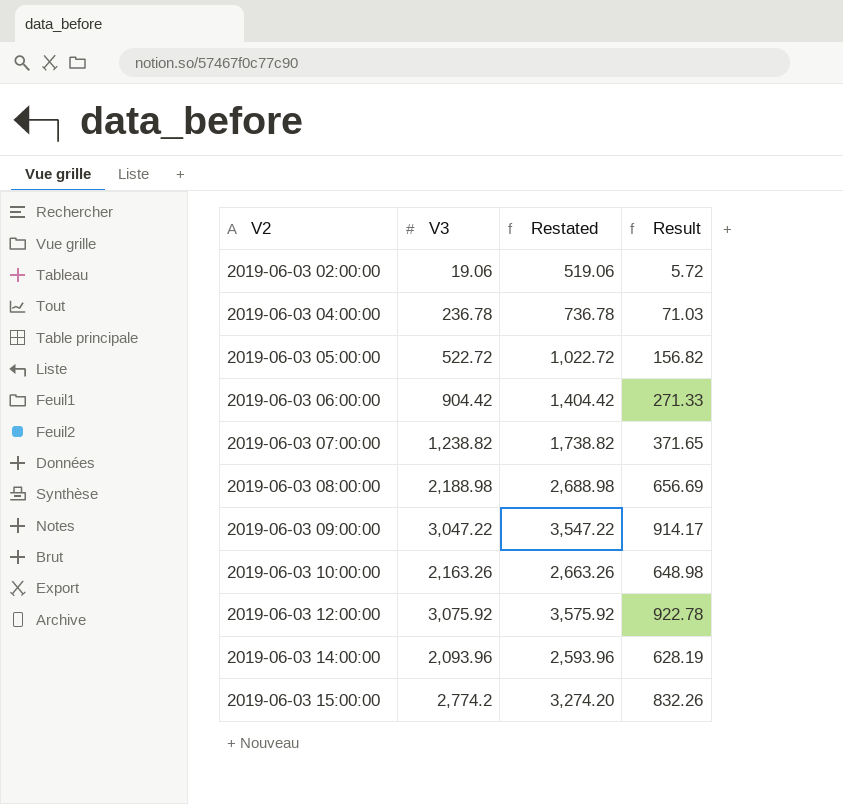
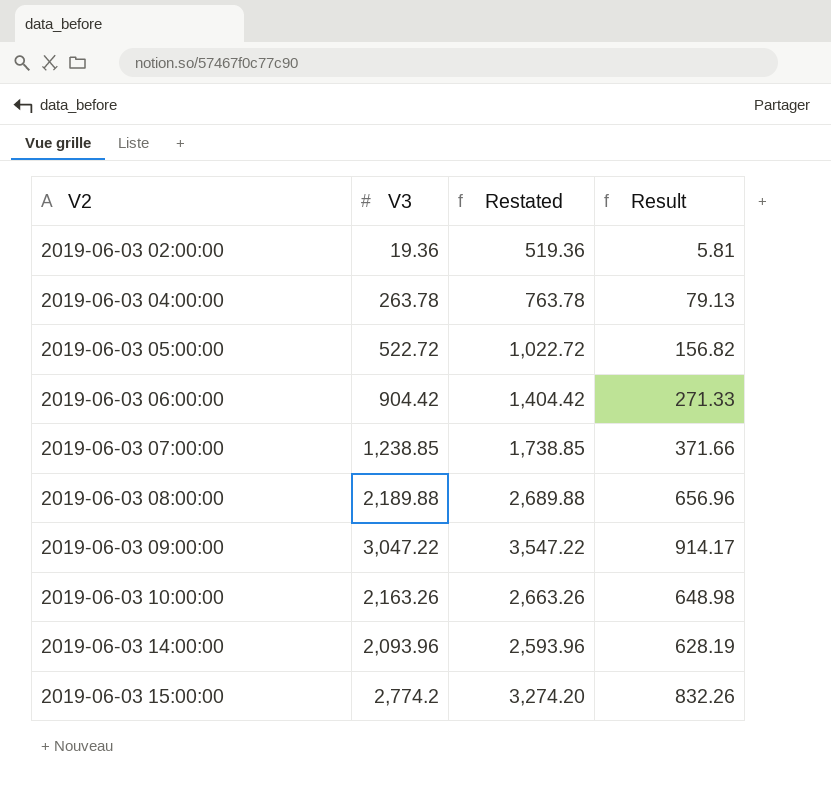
row 2019-06-03 12:00:00: 3,075.92 | 3,575.92 | 922.78 -> none
2019-06-03 02:00:00 | V3: 19.06 -> 19.36
2019-06-03 02:00:00 | Restated: 519.06 -> 519.36
2019-06-03 02:00:00 | Result: 5.72 -> 5.81
2019-06-03 04:00:00 | V3: 236.78 -> 263.78
2019-06-03 04:00:00 | Restated: 736.78 -> 763.78
2019-06-03 04:00:00 | Result: 71.03 -> 79.13
2019-06-03 07:00:00 | V3: 1,238.82 -> 1,238.85
2019-06-03 07:00:00 | Restated: 1,738.82 -> 1,738.85
2019-06-03 07:00:00 | Result: 371.65 -> 371.66
2019-06-03 08:00:00 | V3: 2,188.98 -> 2,189.88
2019-06-03 08:00:00 | Restated: 2,688.98 -> 2,689.88
2019-06-03 08:00:00 | Result: 656.69 -> 656.96

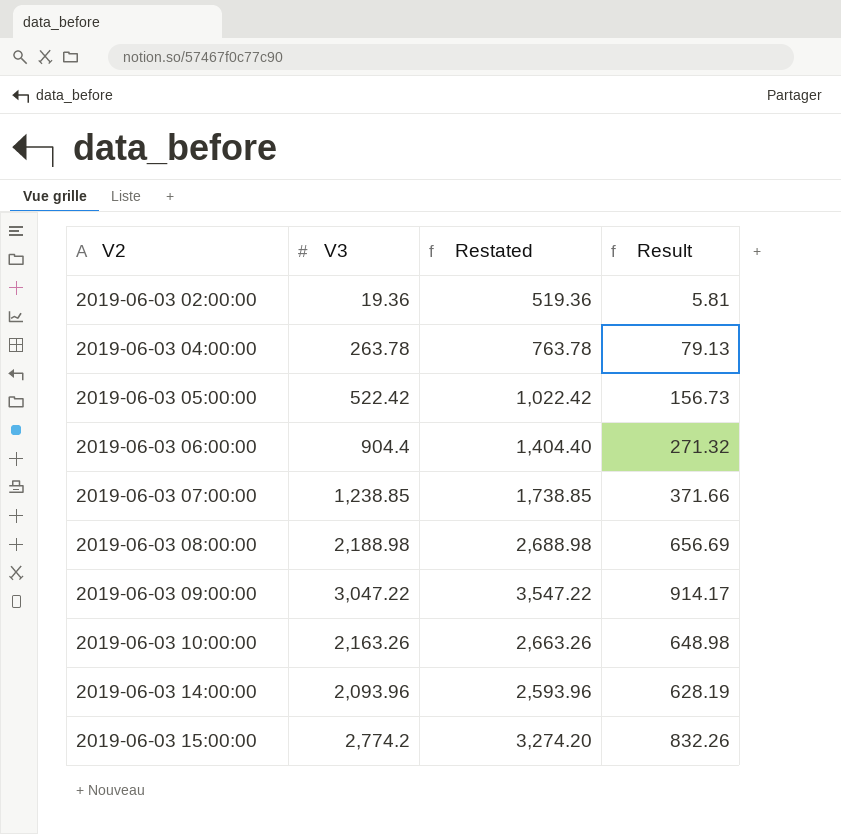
2019-06-03 05:00:00 | V3: 522.72 -> 522.42
2019-06-03 05:00:00 | Restated: 1,022.72 -> 1,022.42
2019-06-03 05:00:00 | Result: 156.82 -> 156.73
2019-06-03 06:00:00 | V3: 904.42 -> 904.4
2019-06-03 06:00:00 | Restated: 1,404.42 -> 1,404.40
2019-06-03 06:00:00 | Result: 271.33 -> 271.32
2019-06-03 08:00:00 | V3: 2,189.88 -> 2,188.98
2019-06-03 08:00:00 | Restated: 2,689.88 -> 2,688.98
2019-06-03 08:00:00 | Result: 656.96 -> 656.69

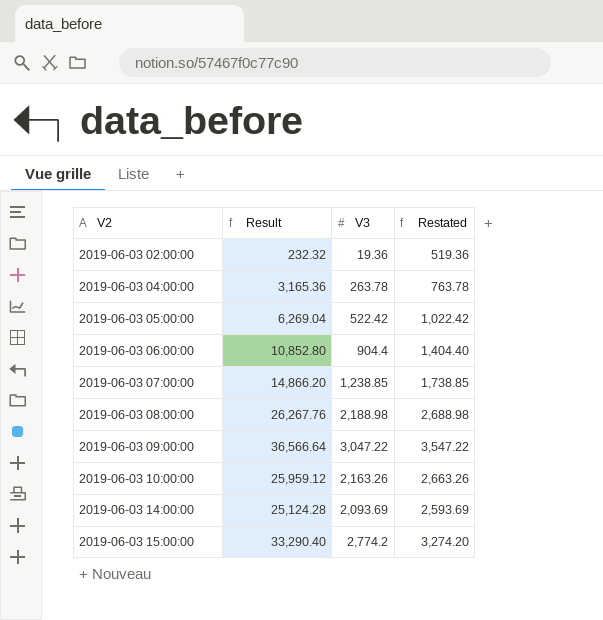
column Result | formula: [V3] * 0.3 -> [V3] * 12
column Result | position: 4 -> 2
2019-06-03 14:00:00 | V3: 2,093.96 -> 2,093.69
2019-06-03 14:00:00 | Restated: 2,593.96 -> 2,593.69

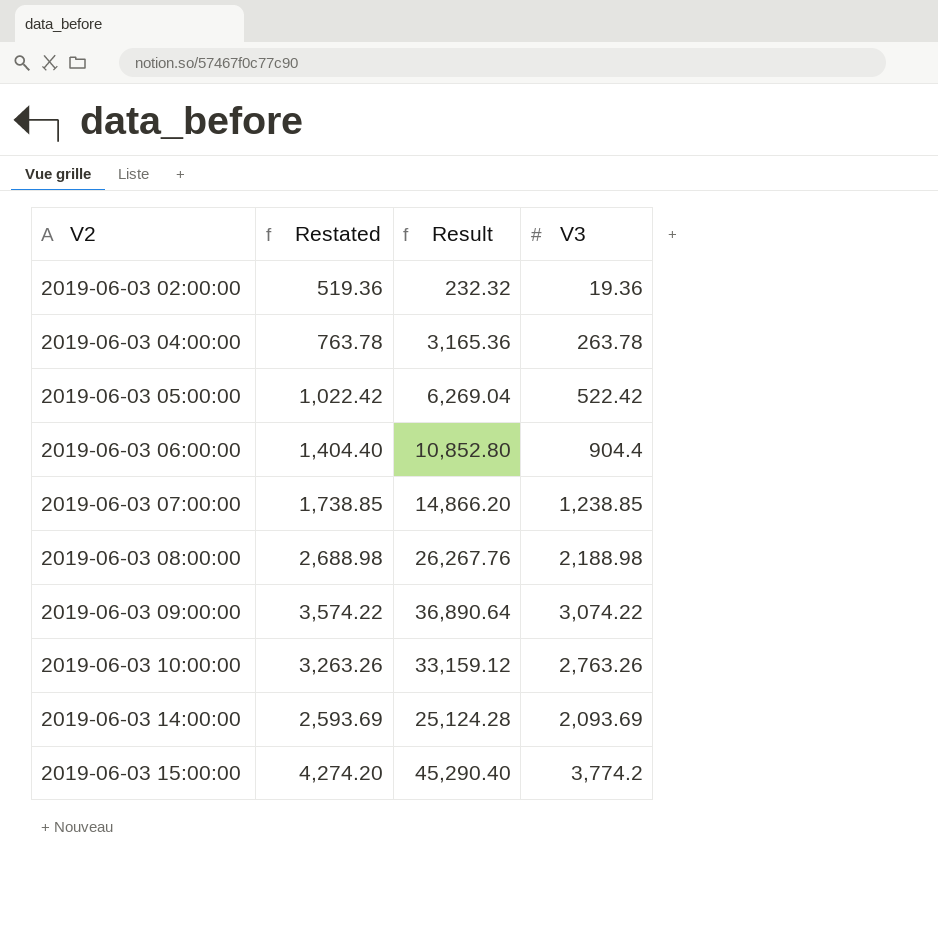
column Restated | position: 4 -> 2
2019-06-03 09:00:00 | Restated: 3,547.22 -> 3,574.22
2019-06-03 09:00:00 | Result: 36,566.64 -> 36,890.64
2019-06-03 09:00:00 | V3: 3,047.22 -> 3,074.22
2019-06-03 10:00:00 | Restated: 2,663.26 -> 3,263.26
2019-06-03 10:00:00 | Result: 25,959.12 -> 33,159.12
2019-06-03 10:00:00 | V3: 2,163.26 -> 2,763.26
2019-06-03 15:00:00 | Restated: 3,274.20 -> 4,274.20
2019-06-03 15:00:00 | Result: 33,290.40 -> 45,290.40
2019-06-03 15:00:00 | V3: 2,774.2 -> 3,774.2

